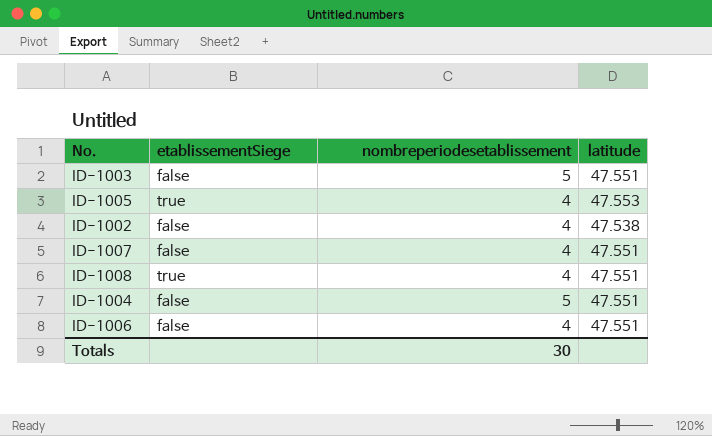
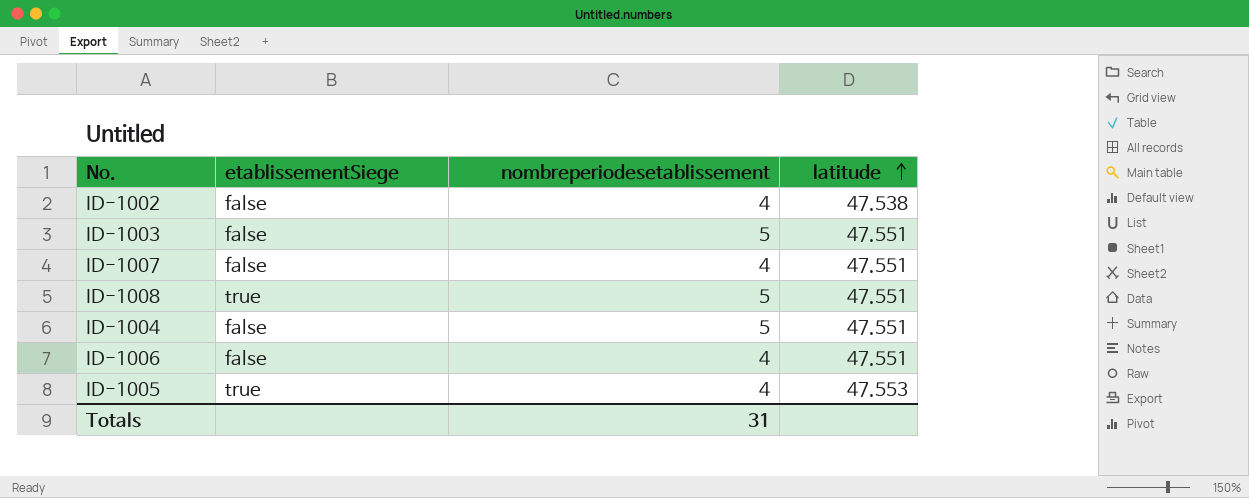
row order: none -> latitude ascending
ID-1008 | nombreperiodesetablissement: 4 -> 5
Totals | nombreperiodesetablissement: 30 -> 31

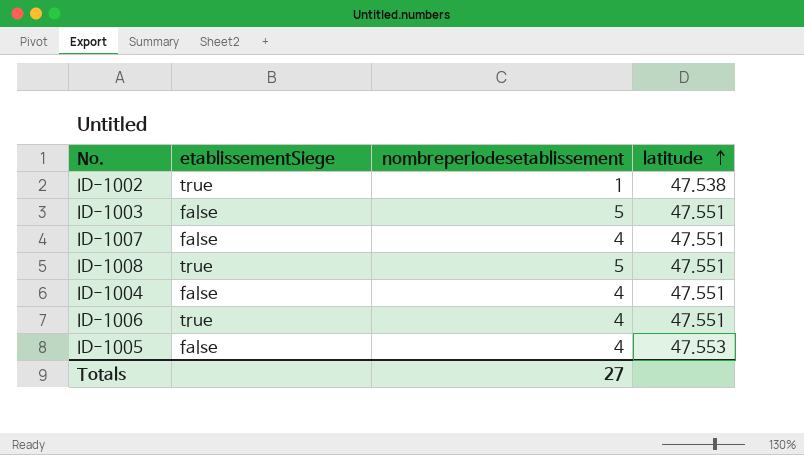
ID-1002 | etablissementSiege: false -> true
ID-1002 | nombreperiodesetablissement: 4 -> 1
ID-1004 | nombreperiodesetablissement: 5 -> 4
ID-1006 | etablissementSiege: false -> true
ID-1005 | etablissementSiege: true -> false
Totals | nombreperiodesetablissement: 31 -> 27

